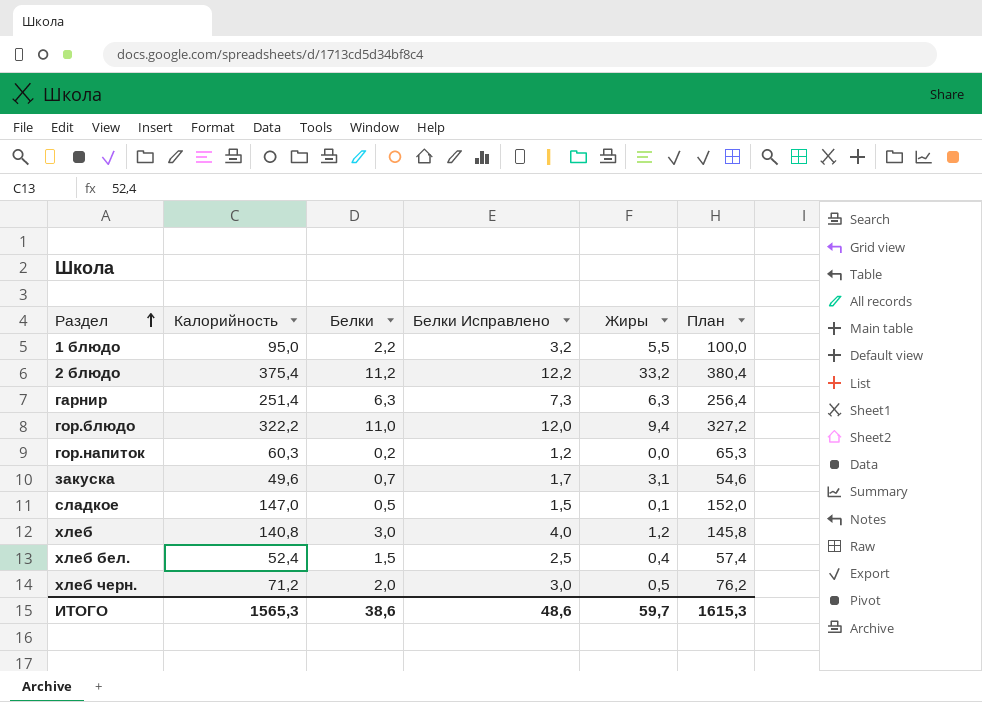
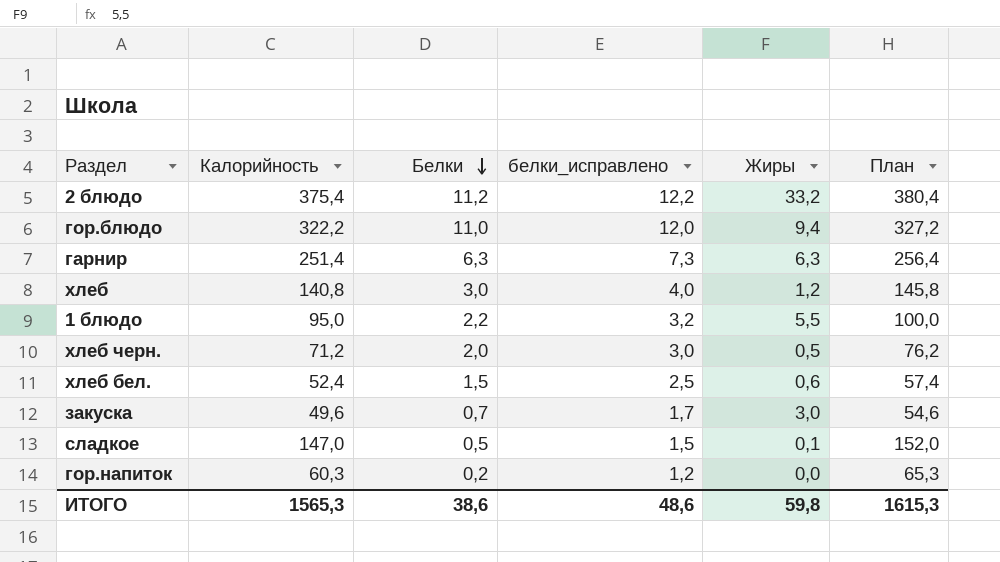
row order: Раздел ascending -> Белки descending
column name: Белки Исправлено -> белки_исправлено
хлеб бел. | Жиры: 0,4 -> 0,6
закуска | Жиры: 3,1 -> 3,0
ИТОГО | Жиры: 59,7 -> 59,8

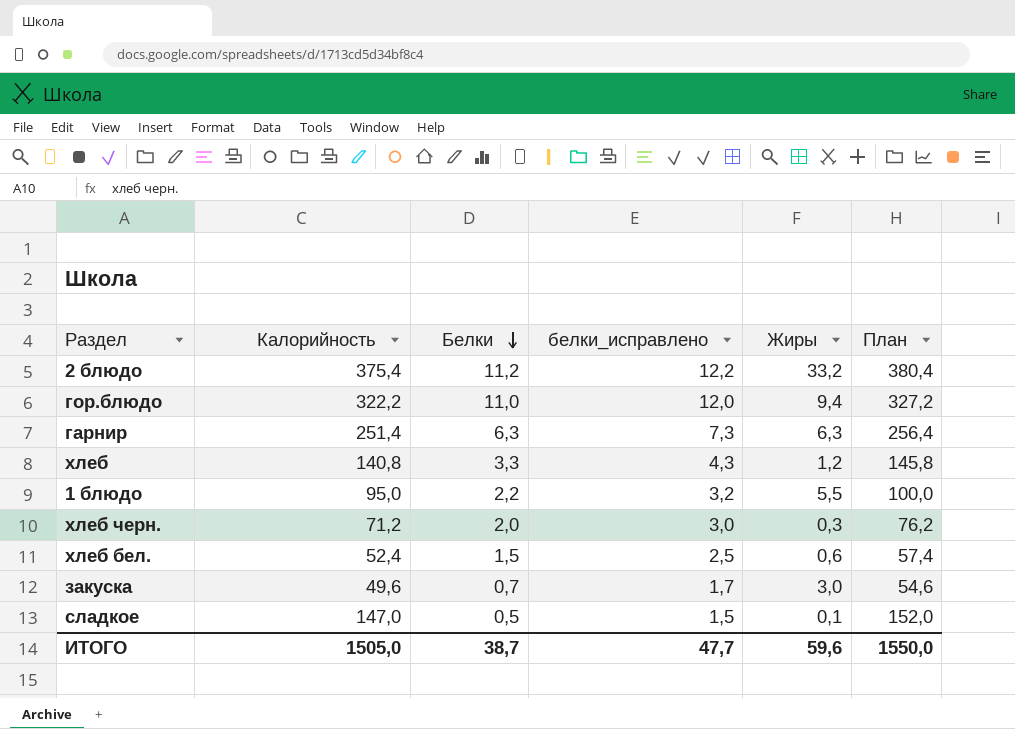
row гор.напиток: 60,3 | 0,2 | 1,2 | 0,0 | 65,3 -> none
хлеб | Белки: 3,0 -> 3,3
хлеб | белки_исправлено: 4,0 -> 4,3
хлеб черн. | Жиры: 0,5 -> 0,3
ИТОГО | Калорийность: 1565,3 -> 1505,0
ИТОГО | Белки: 38,6 -> 38,7
ИТОГО | белки_исправлено: 48,6 -> 47,7
ИТОГО | Жиры: 59,8 -> 59,6
ИТОГО | План: 1615,3 -> 1550,0

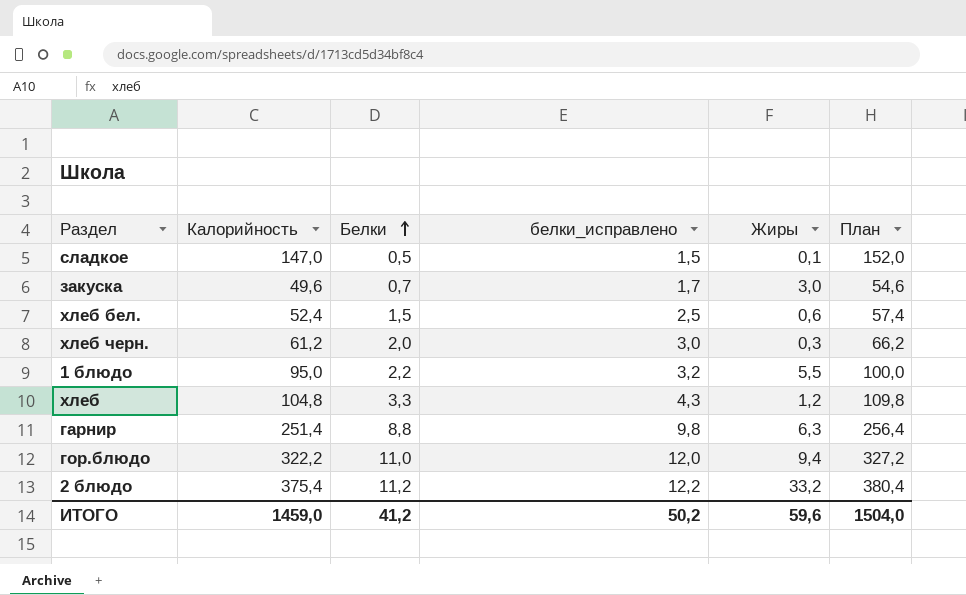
row order: Белки descending -> Белки ascending
хлеб черн. | Калорийность: 71,2 -> 61,2
хлеб черн. | План: 76,2 -> 66,2
хлеб | Калорийность: 140,8 -> 104,8
хлеб | План: 145,8 -> 109,8
гарнир | Белки: 6,3 -> 8,8
гарнир | белки_исправлено: 7,3 -> 9,8
ИТОГО | Калорийность: 1505,0 -> 1459,0
ИТОГО | Белки: 38,7 -> 41,2
ИТОГО | белки_исправлено: 47,7 -> 50,2
ИТОГО | План: 1550,0 -> 1504,0

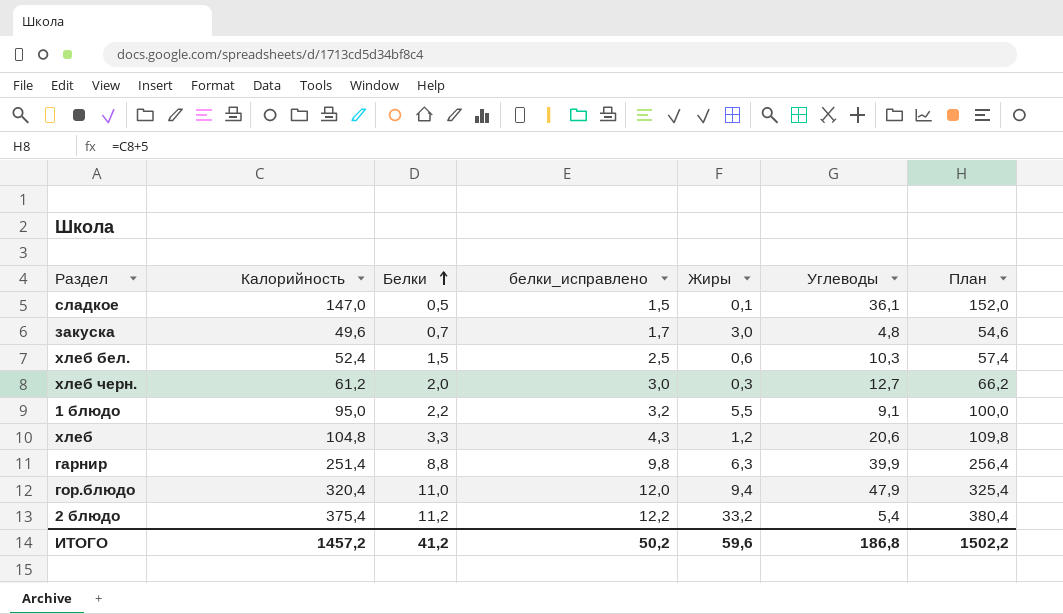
column Углеводы | position: none -> 6
гор.блюдо | Калорийность: 322,2 -> 320,4
гор.блюдо | План: 327,2 -> 325,4
ИТОГО | Калорийность: 1459,0 -> 1457,2
ИТОГО | План: 1504,0 -> 1502,2

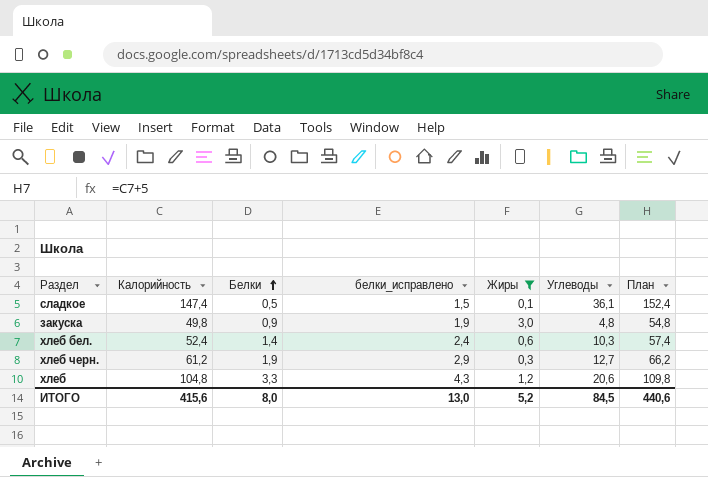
filter: none -> Жиры <= 3,0
сладкое | Калорийность: 147,0 -> 147,4
сладкое | План: 152,0 -> 152,4
закуска | Калорийность: 49,6 -> 49,8
закуска | Белки: 0,7 -> 0,9
закуска | белки_исправлено: 1,7 -> 1,9
закуска | План: 54,6 -> 54,8
хлеб бел. | Белки: 1,5 -> 1,4
хлеб бел. | белки_исправлено: 2,5 -> 2,4
хлеб черн. | Белки: 2,0 -> 1,9
хлеб черн. | белки_исправлено: 3,0 -> 2,9
ИТОГО | Калорийность: 1457,2 -> 415,6
ИТОГО | Белки: 41,2 -> 8,0
ИТОГО | белки_исправлено: 50,2 -> 13,0
ИТОГО | Жиры: 59,6 -> 5,2
ИТОГО | Углеводы: 186,8 -> 84,5
ИТОГО | План: 1502,2 -> 440,6

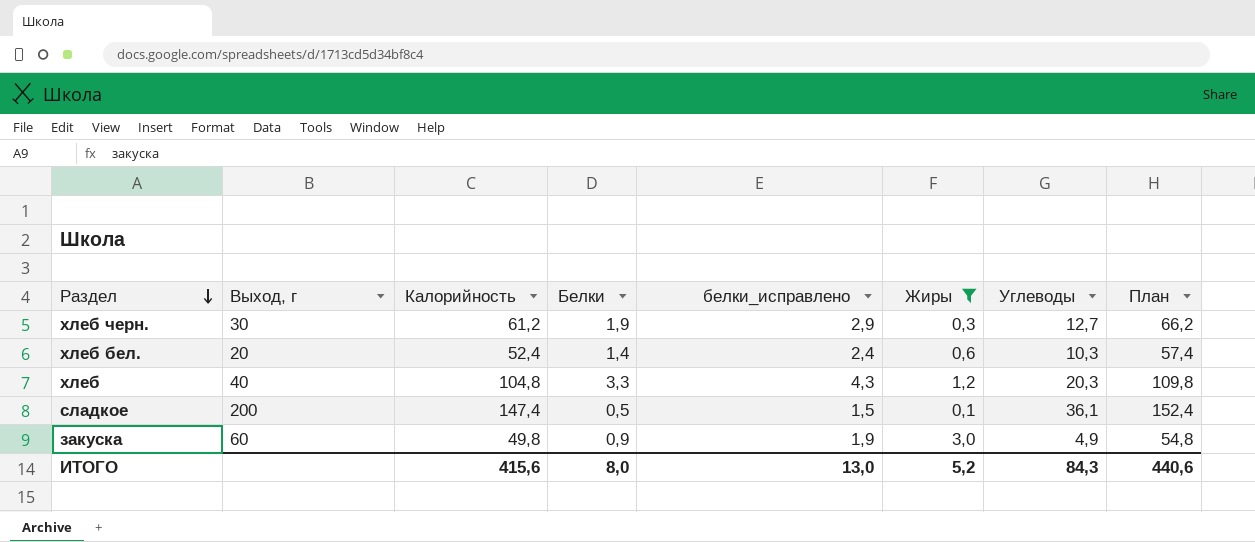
row order: Белки ascending -> Раздел descending
column Выход, г | position: none -> 2
хлеб | Углеводы: 20,6 -> 20,3
закуска | Углеводы: 4,8 -> 4,9
ИТОГО | Углеводы: 84,5 -> 84,3

